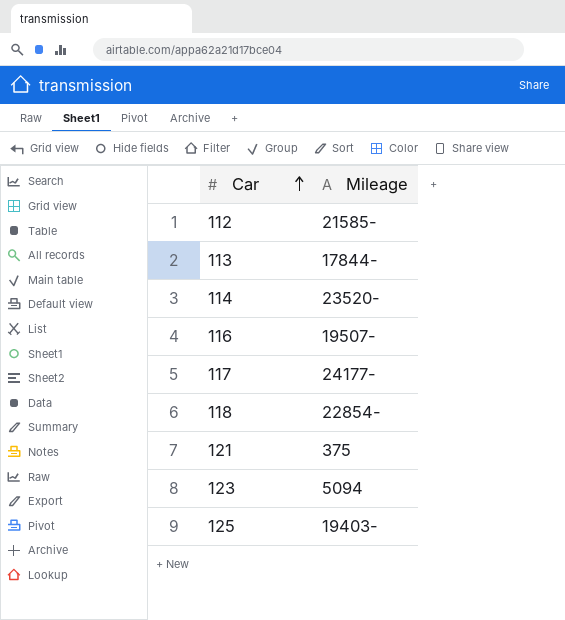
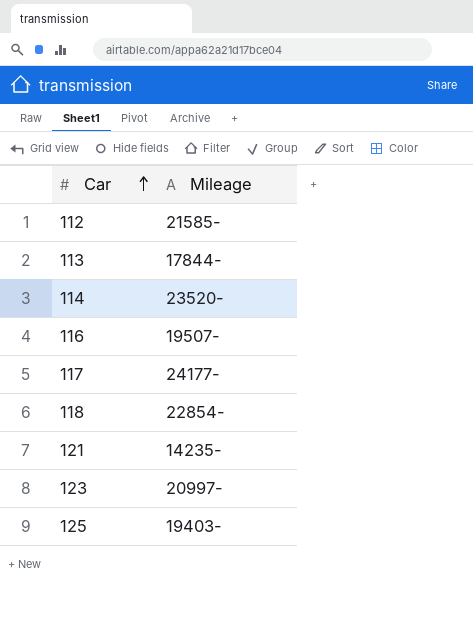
121 | Mileage: 375 -> 14235-
123 | Mileage: 5094 -> 20997-

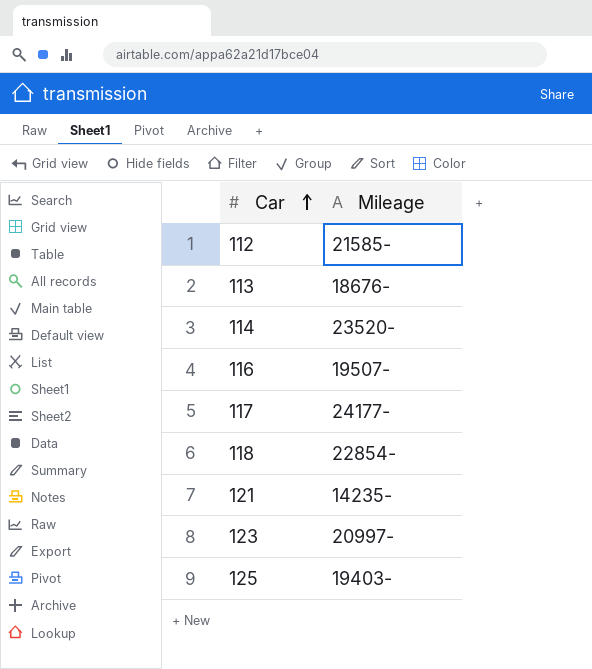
113 | Mileage: 17844- -> 18676-

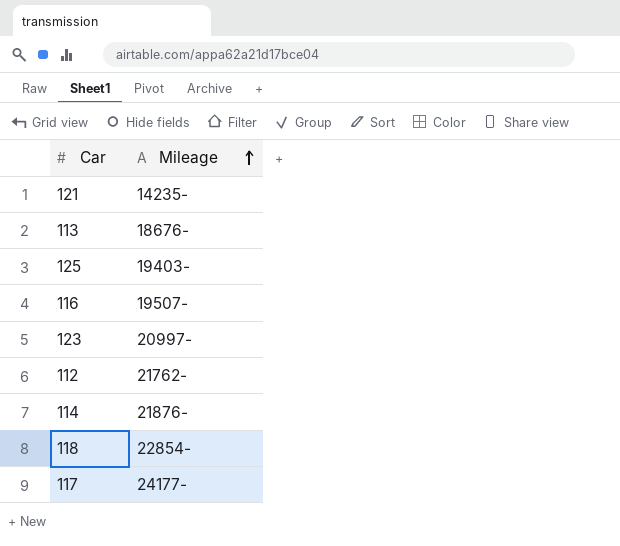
row order: Car ascending -> Mileage ascending
112 | Mileage: 21585- -> 21762-
114 | Mileage: 23520- -> 21876-

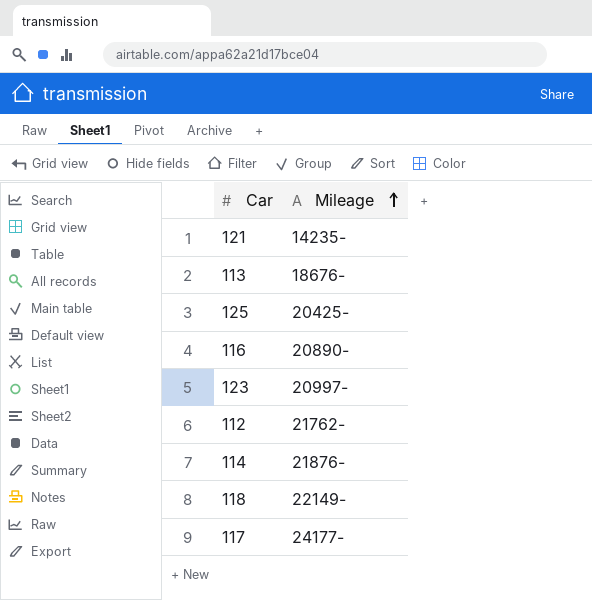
125 | Mileage: 19403- -> 20425-
116 | Mileage: 19507- -> 20890-
118 | Mileage: 22854- -> 22149-

